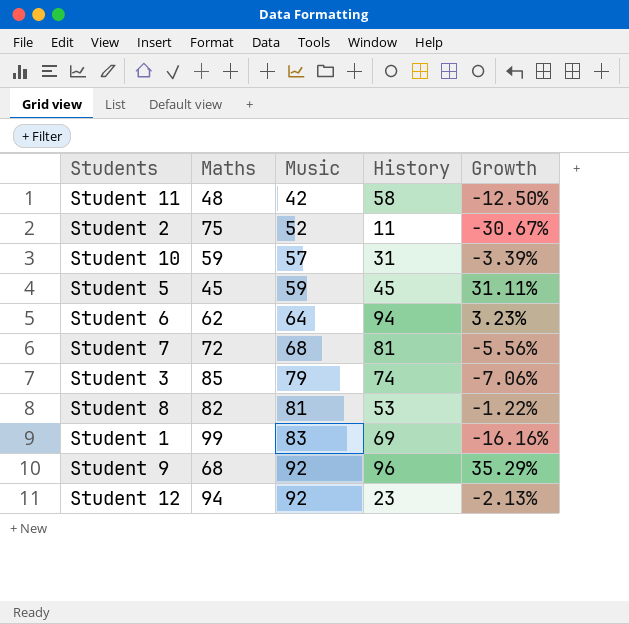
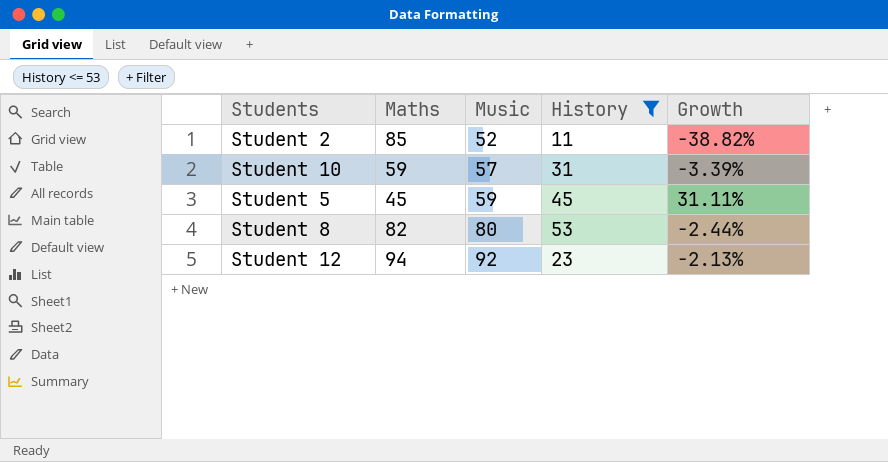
filter: none -> History <= 53
Student 2 | Maths: 75 -> 85
Student 2 | Growth: -30.67% -> -38.82%
Student 8 | Music: 81 -> 80
Student 8 | Growth: -1.22% -> -2.44%

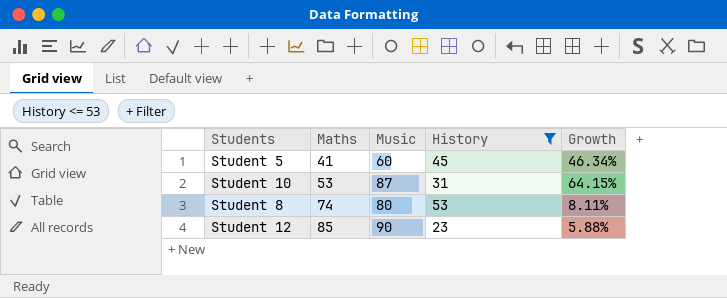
row order: Music ascending -> Maths ascending
row Student 2: 85 | 52 | 11 | -38.82% -> none
Student 5 | Maths: 45 -> 41
Student 5 | Music: 59 -> 60
Student 5 | Growth: 31.11% -> 46.34%
Student 10 | Maths: 59 -> 53
Student 10 | Music: 57 -> 87
Student 10 | Growth: -3.39% -> 64.15%
Student 8 | Maths: 82 -> 74
Student 8 | Growth: -2.44% -> 8.11%
Student 12 | Maths: 94 -> 85
Student 12 | Music: 92 -> 90
Student 12 | Growth: -2.13% -> 5.88%

